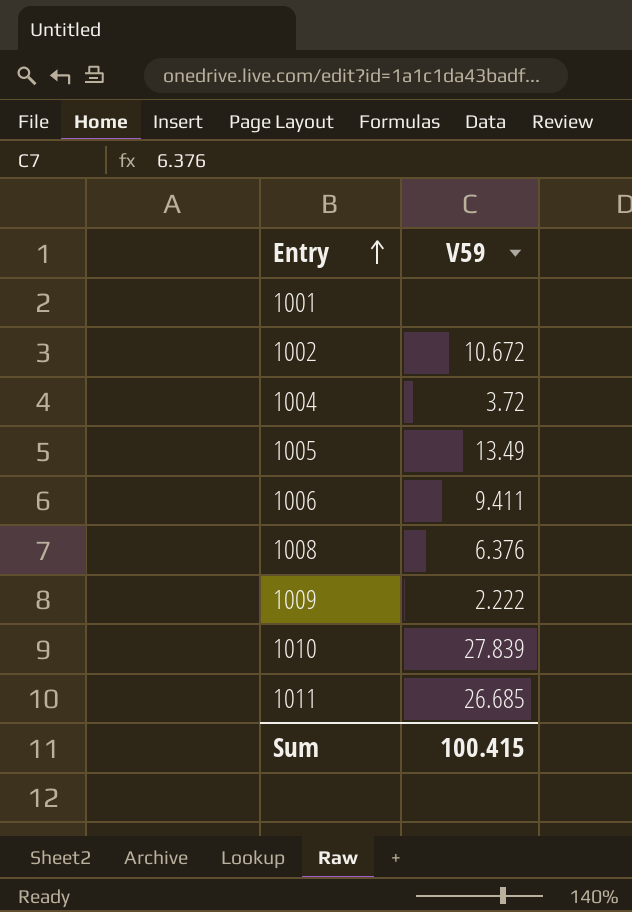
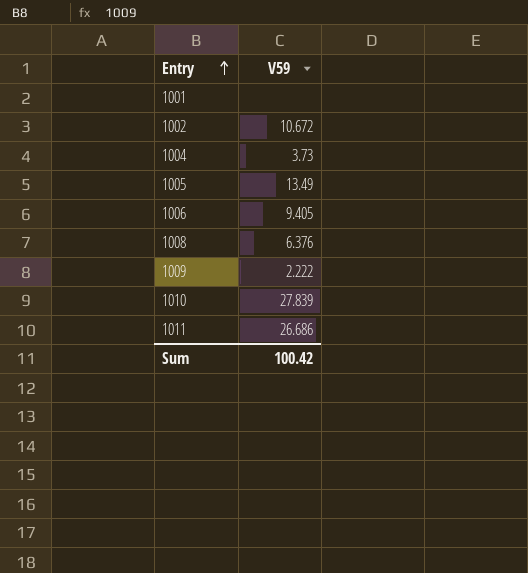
1004 | V59: 3.72 -> 3.73
1006 | V59: 9.411 -> 9.405
1011 | V59: 26.685 -> 26.686
Sum | V59: 100.415 -> 100.42

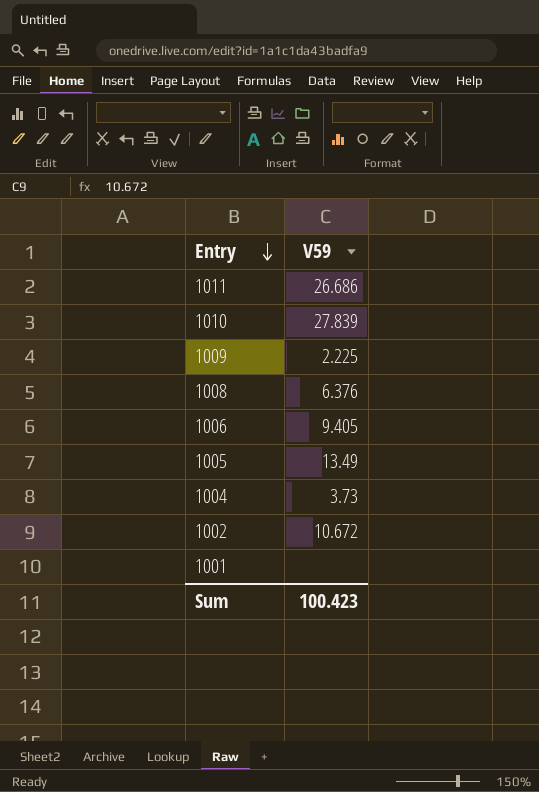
row order: Entry ascending -> Entry descending
1009 | V59: 2.222 -> 2.225
Sum | V59: 100.42 -> 100.423

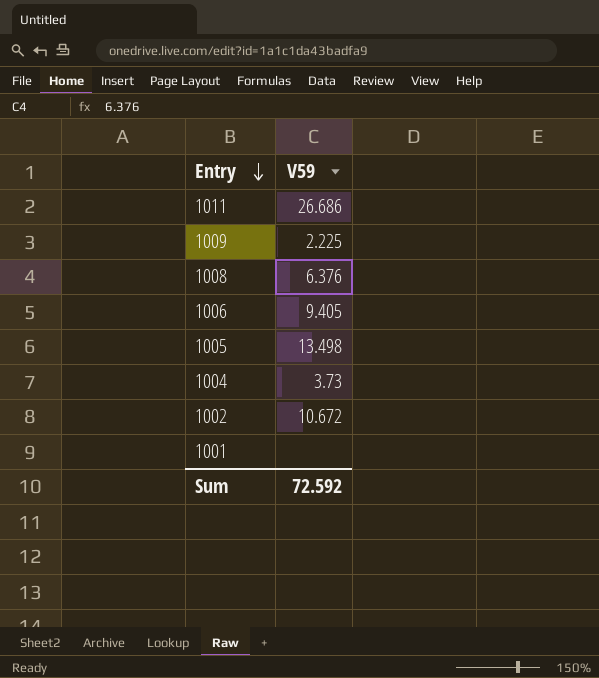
row 1010: 27.839 -> none
1005 | V59: 13.49 -> 13.498
Sum | V59: 100.423 -> 72.592

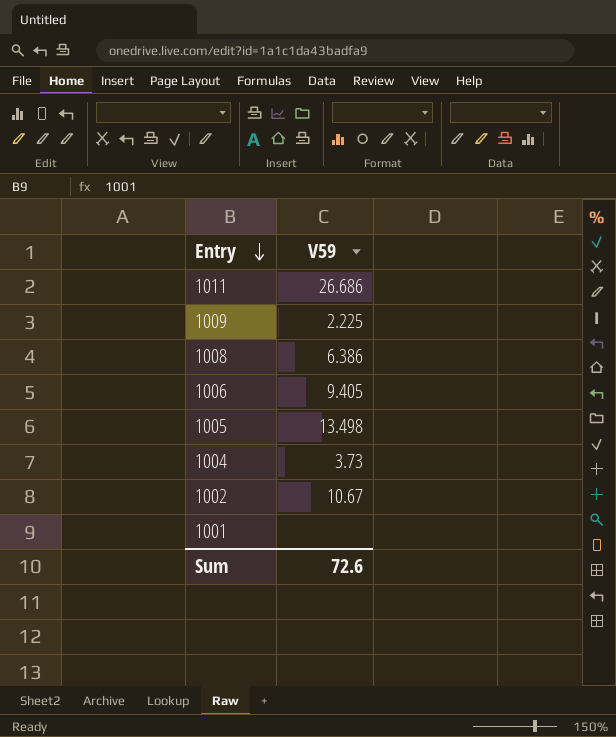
1008 | V59: 6.376 -> 6.386
1002 | V59: 10.672 -> 10.67
Sum | V59: 72.592 -> 72.6

